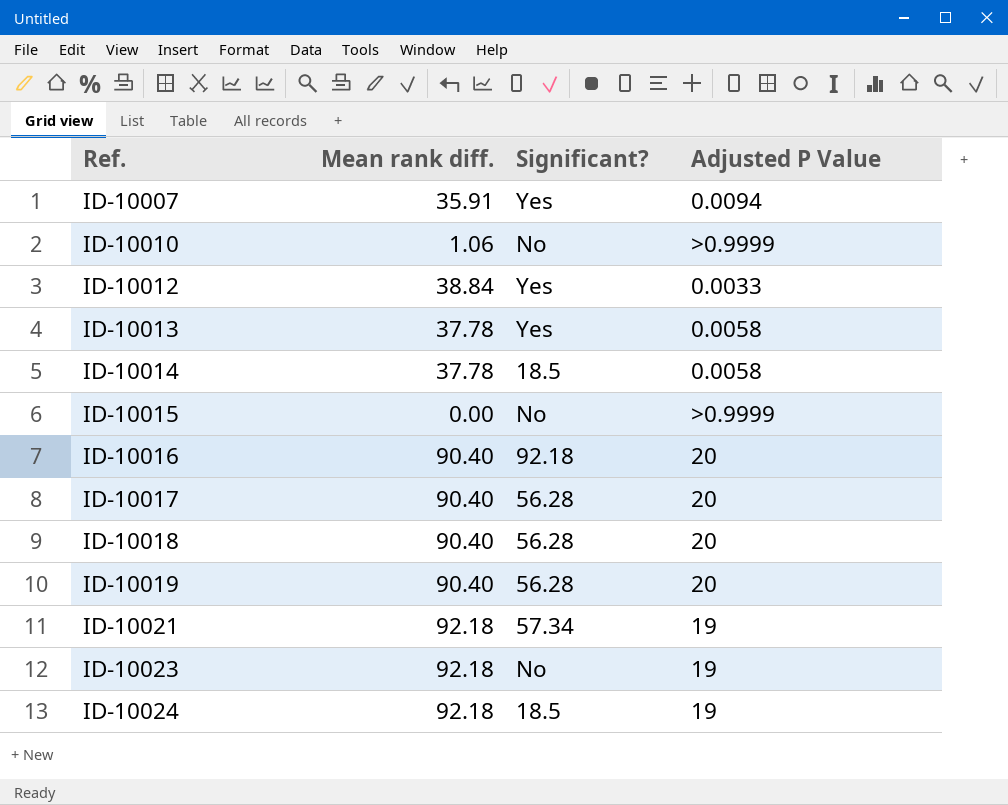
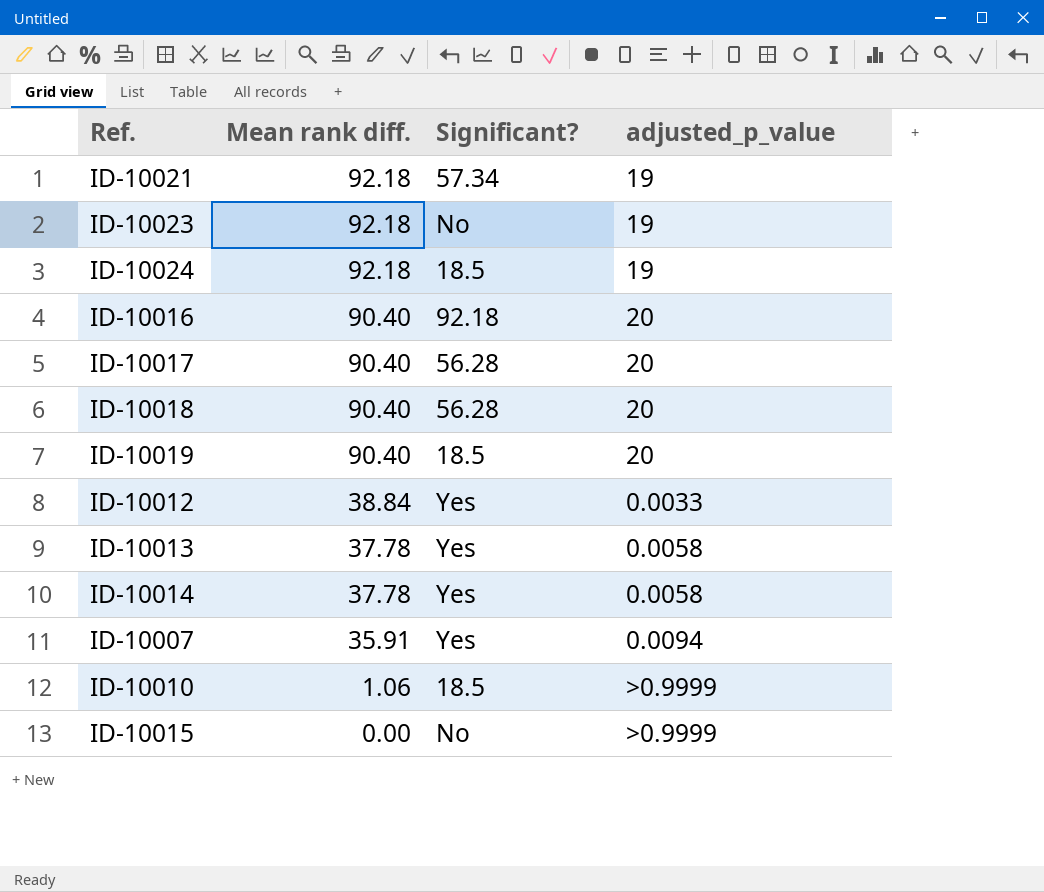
row order: Ref. ascending -> Mean rank diff. descending
column name: Adjusted P Value -> adjusted_p_value
ID-10019 | Significant?: 56.28 -> 18.5
ID-10014 | Significant?: 18.5 -> Yes
ID-10010 | Significant?: No -> 18.5

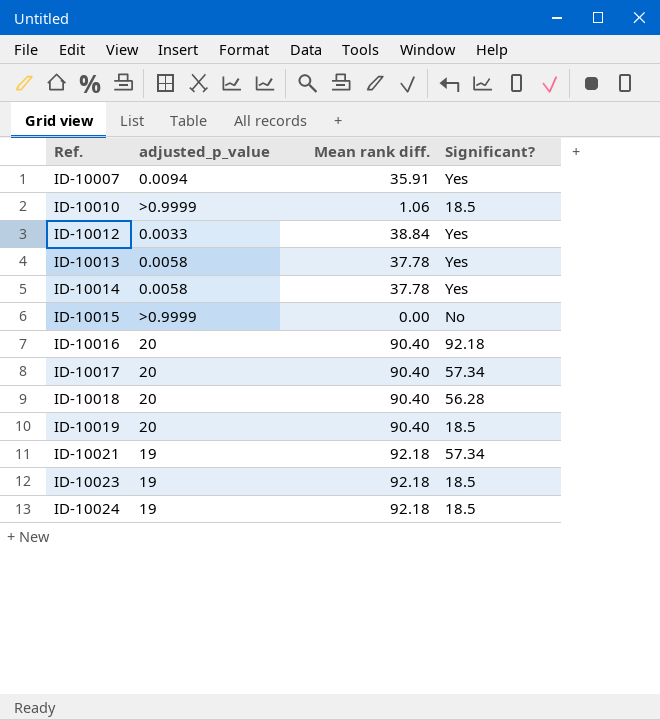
row order: Mean rank diff. descending -> Ref. ascending
column adjusted_p_value | position: 4 -> 2
ID-10017 | Significant?: 56.28 -> 57.34
ID-10023 | Significant?: No -> 18.5

